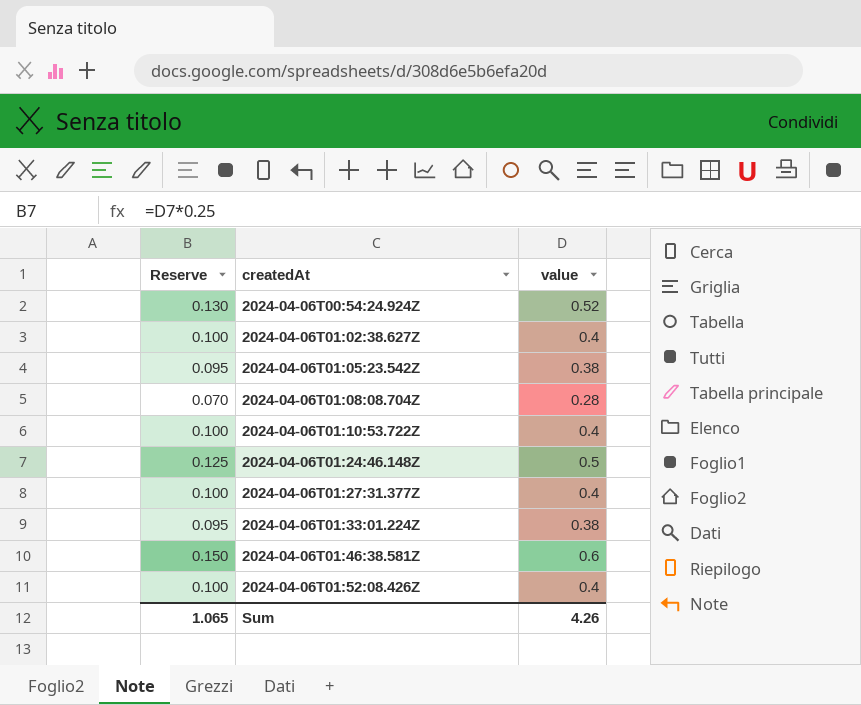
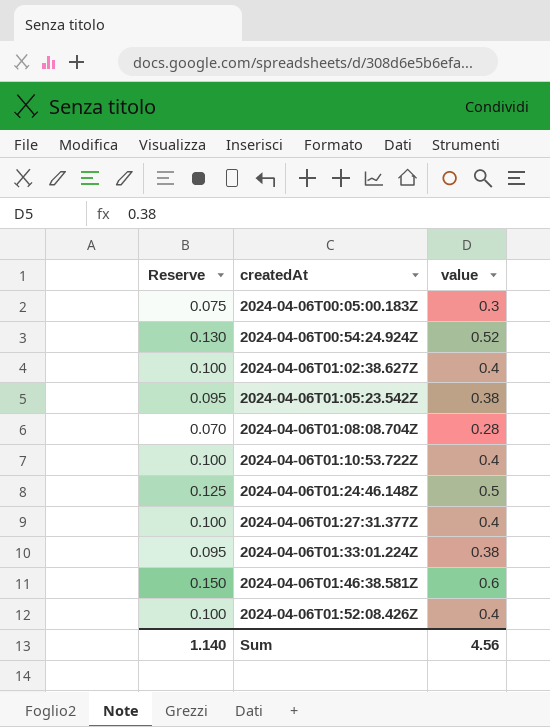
row 2024-04-06T00:05:00.183Z: none -> 0.075 | 0.3
Sum | Reserve: 1.065 -> 1.140
Sum | value: 4.26 -> 4.56

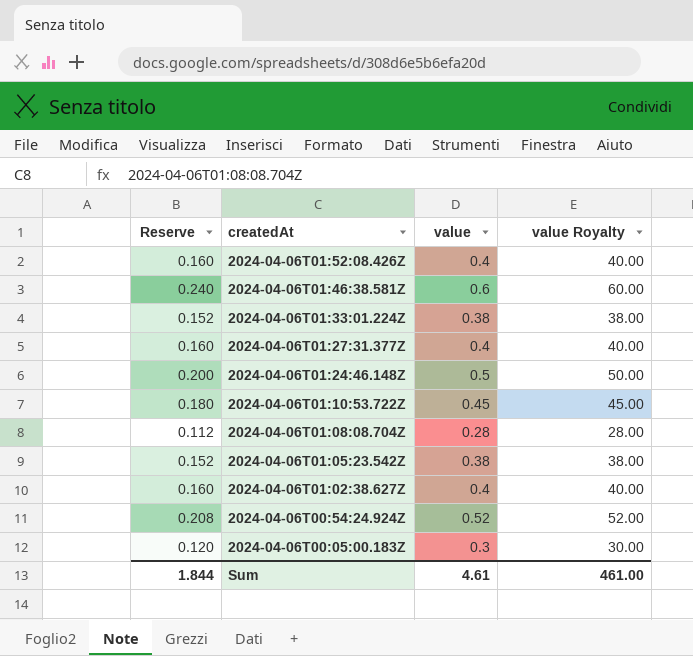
row order: createdAt ascending -> createdAt descending
column Reserve | formula: [value] * 0.25 -> [value] * 0.4
column value Royalty | formula: none -> [value] * 100
2024-04-06T01:10:53.722Z | value: 0.4 -> 0.45
Sum | Reserve: 1.140 -> 1.844
Sum | value: 4.56 -> 4.61

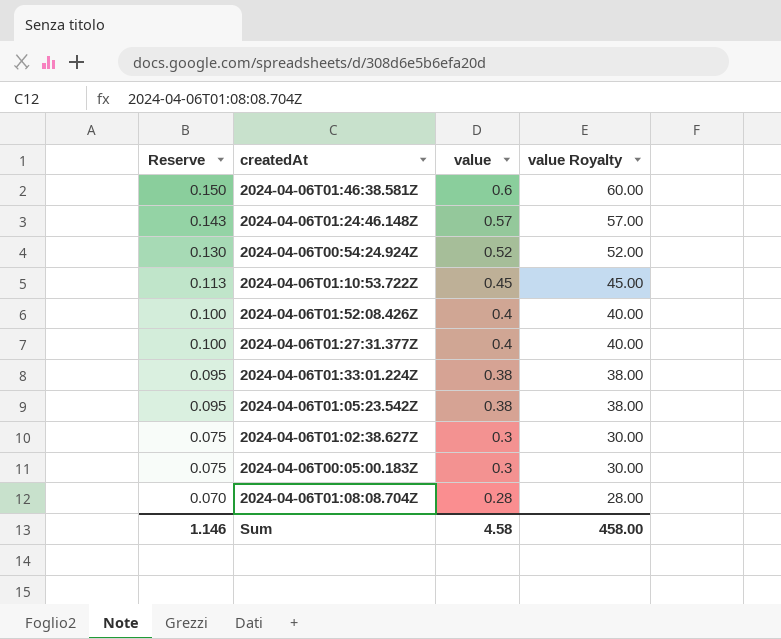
row order: createdAt descending -> Reserve descending
column Reserve | formula: [value] * 0.4 -> [value] * 0.25
2024-04-06T01:24:46.148Z | value: 0.5 -> 0.57
2024-04-06T01:24:46.148Z | value Royalty: 50.00 -> 57.00
2024-04-06T01:02:38.627Z | value: 0.4 -> 0.3
2024-04-06T01:02:38.627Z | value Royalty: 40.00 -> 30.00
Sum | Reserve: 1.844 -> 1.146
Sum | value: 4.61 -> 4.58
Sum | value Royalty: 461.00 -> 458.00

